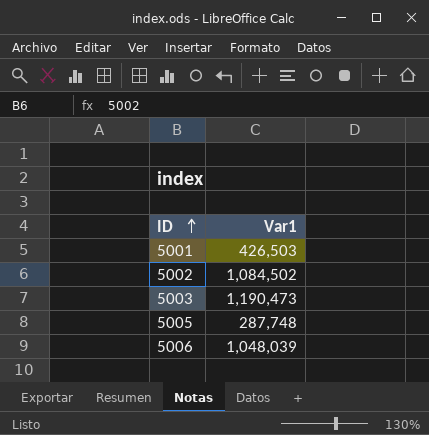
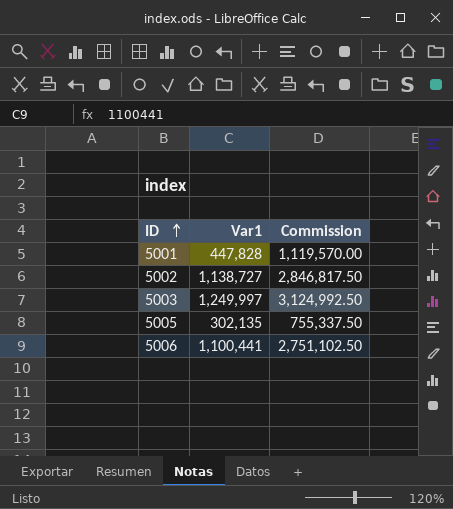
column Commission | formula: none -> [Var1] * 2.5
5001 | Var1: 426,503 -> 447,828
5002 | Var1: 1,084,502 -> 1,138,727
5003 | Var1: 1,190,473 -> 1,249,997
5005 | Var1: 287,748 -> 302,135
5006 | Var1: 1,048,039 -> 1,100,441

